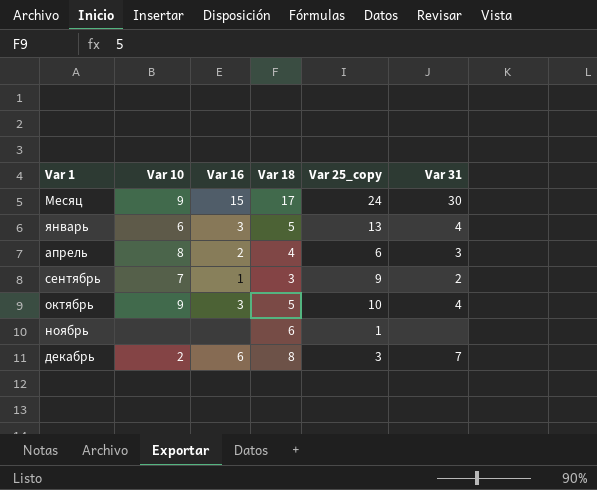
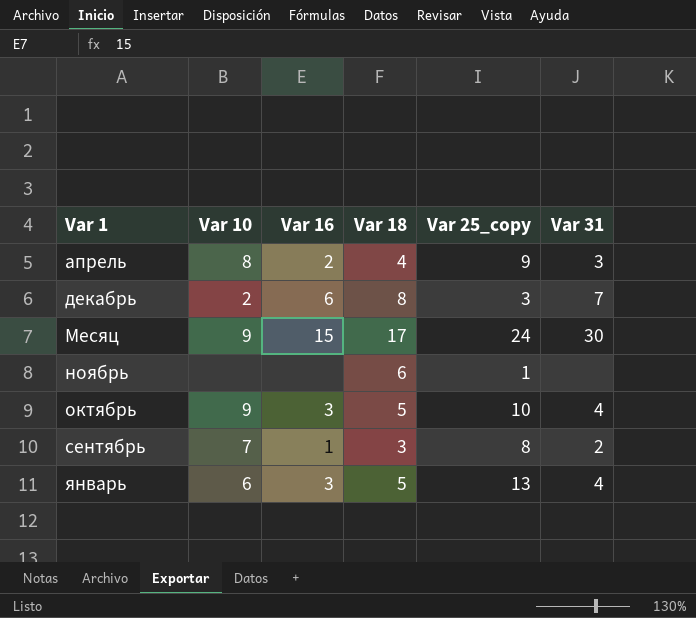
row order: none -> Var 1 ascending
апрель | Var 25_copy: 6 -> 9
сентябрь | Var 25_copy: 9 -> 8

